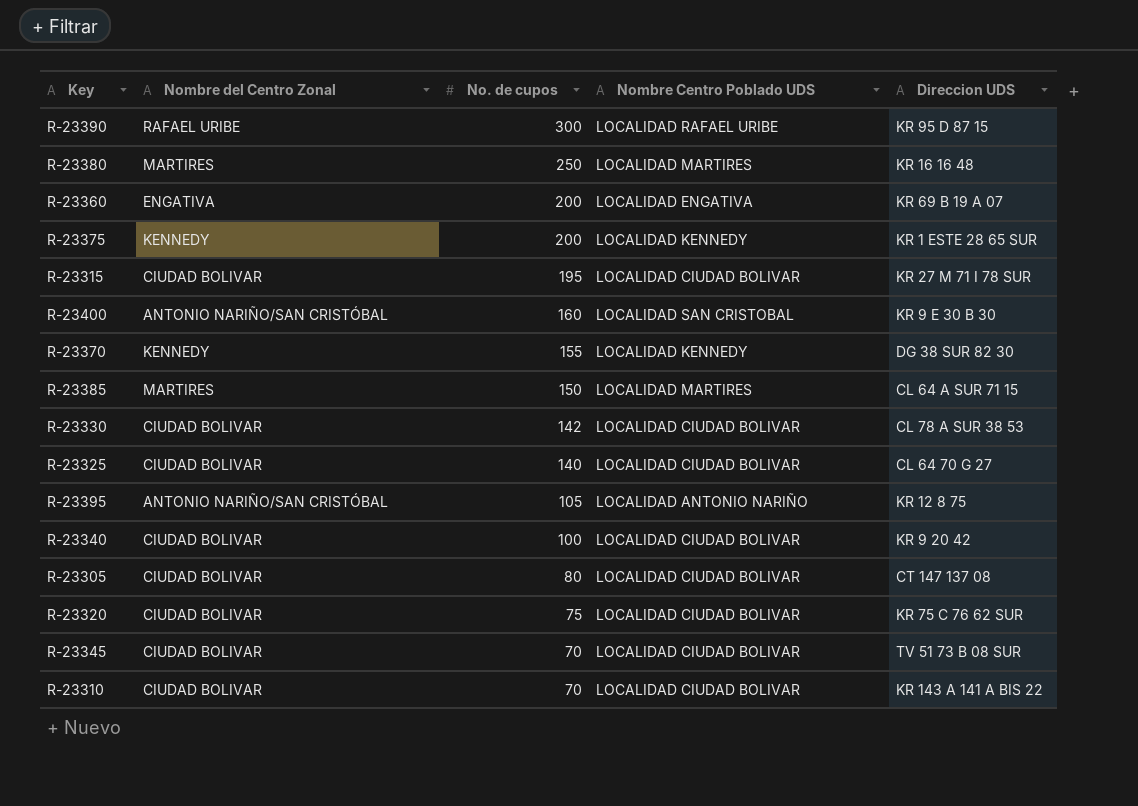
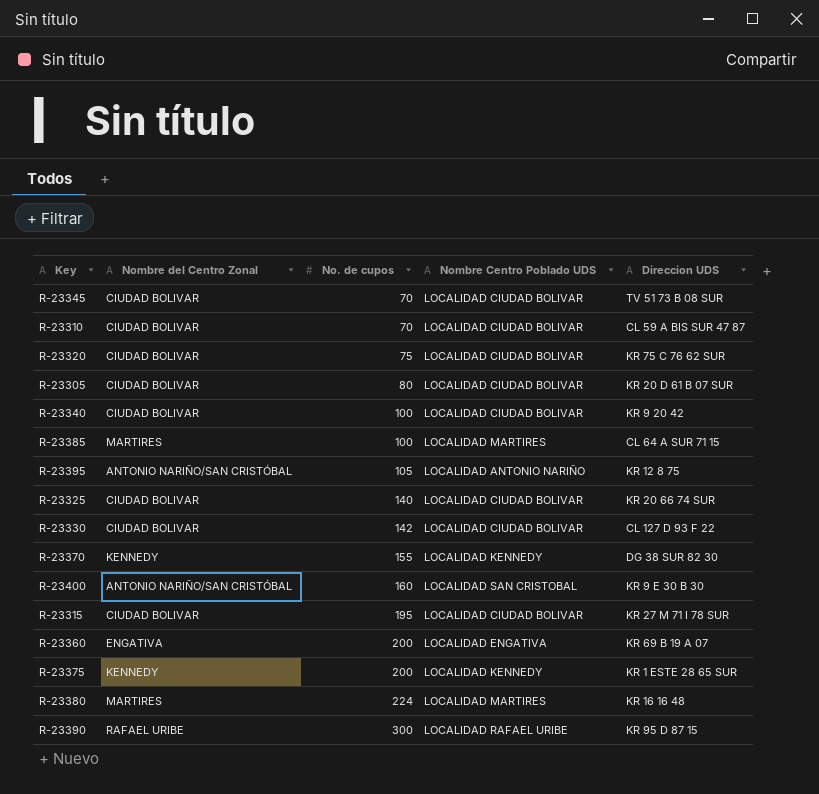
row order: No. de cupos descending -> No. de cupos ascending
R-23310 | Direccion UDS: KR 143 A 141 A BIS 22 -> CL 59 A BIS SUR 47 87
R-23305 | Direccion UDS: CT 147 137 08 -> KR 20 D 61 B 07 SUR
R-23385 | No. de cupos: 150 -> 100
R-23325 | Direccion UDS: CL 64 70 G 27 -> KR 20 66 74 SUR
R-23330 | Direccion UDS: CL 78 A SUR 38 53 -> CL 127 D 93 F 22
R-23380 | No. de cupos: 250 -> 224

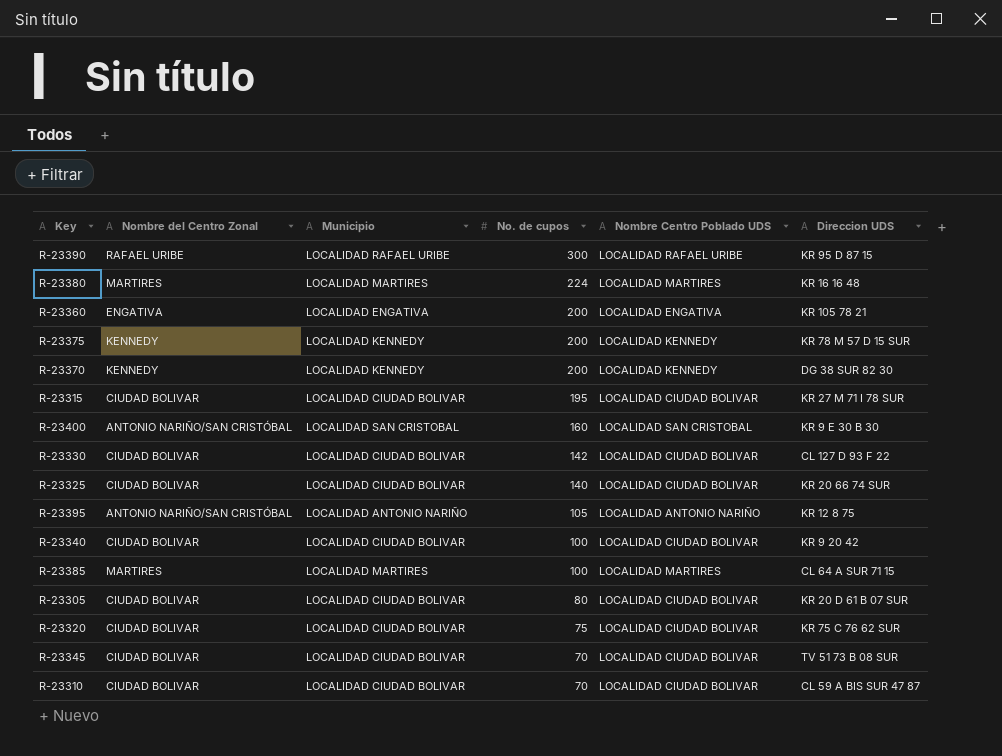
row order: No. de cupos ascending -> No. de cupos descending
column Municipio | position: none -> 3
R-23360 | Direccion UDS: KR 69 B 19 A 07 -> KR 105 78 21
R-23375 | Direccion UDS: KR 1 ESTE 28 65 SUR -> KR 78 M 57 D 15 SUR
R-23370 | No. de cupos: 155 -> 200

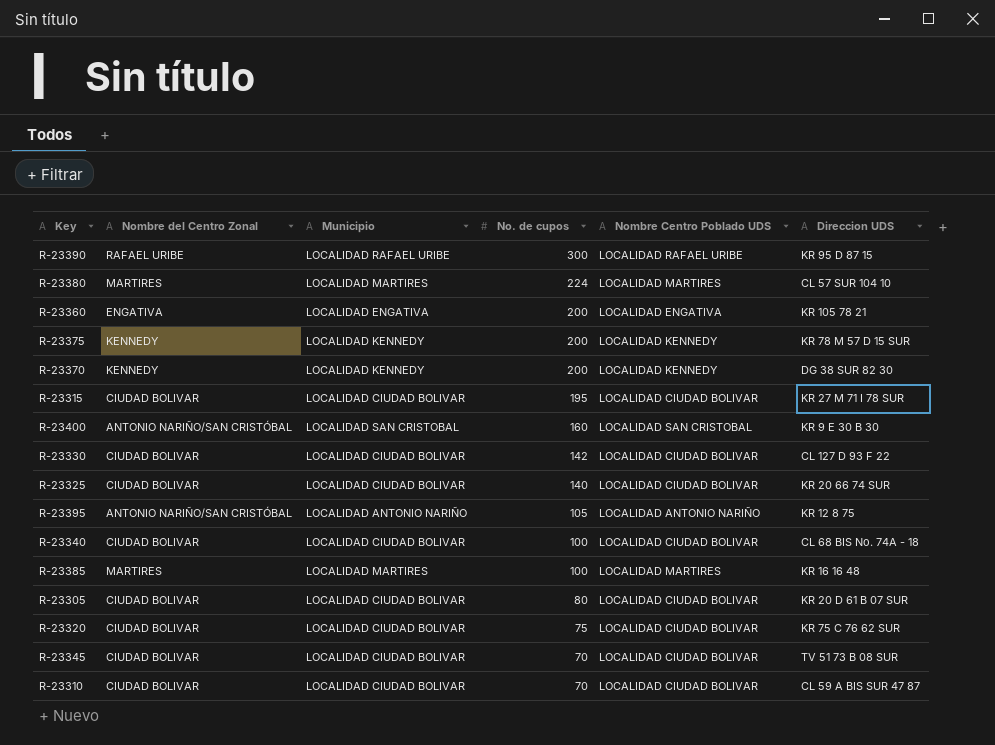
R-23380 | Direccion UDS: KR 16 16 48 -> CL 57 SUR 104 10
R-23340 | Direccion UDS: KR 9 20 42 -> CL 68 BIS No. 74A - 18
R-23385 | Direccion UDS: CL 64 A SUR 71 15 -> KR 16 16 48

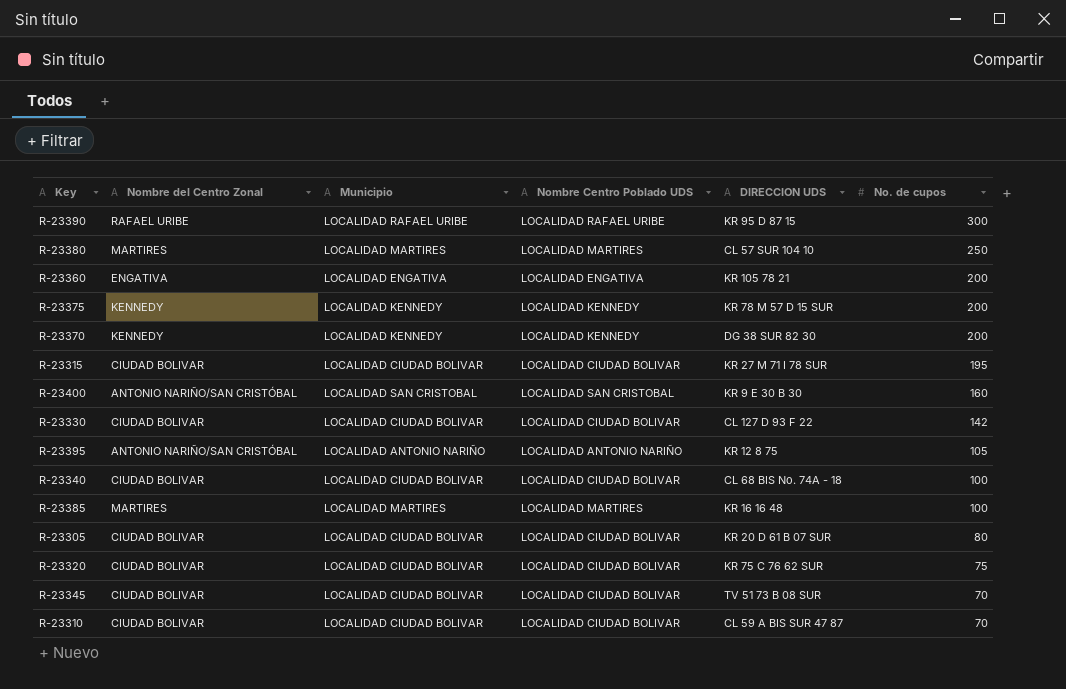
column name: Direccion UDS -> DIRECCION UDS
column No. de cupos | position: 4 -> 6
row R-23325: CIUDAD BOLIVAR | LOCALIDAD CIUDAD BOLIVAR | 140 | LOCALIDAD CIUDAD BOLIVAR | KR 20 66 74 SUR -> none
R-23380 | No. de cupos: 224 -> 250

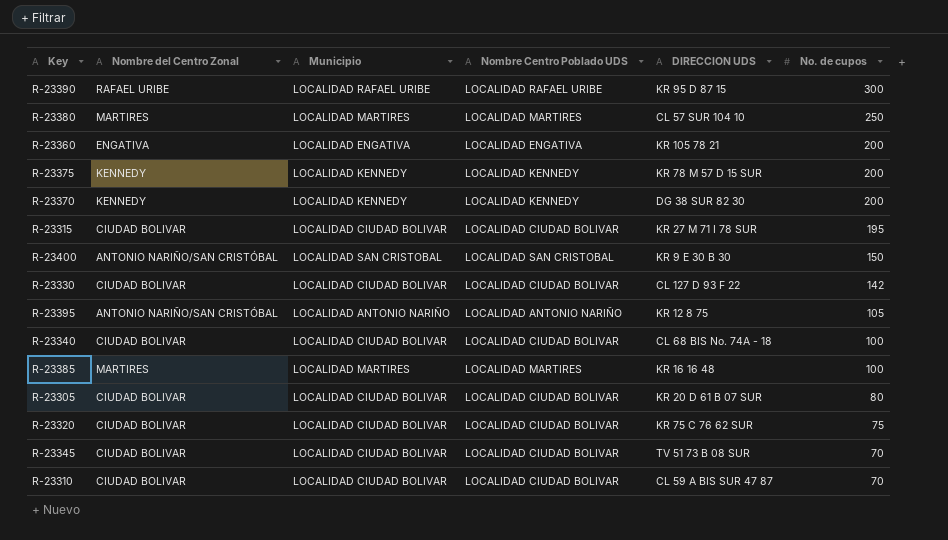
R-23400 | No. de cupos: 160 -> 150

